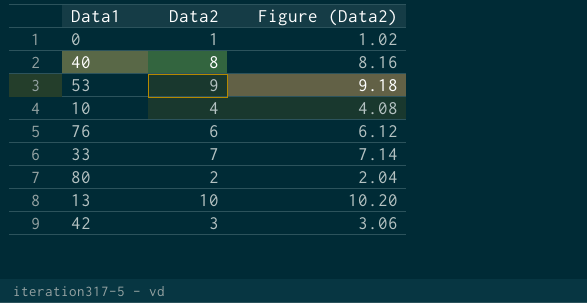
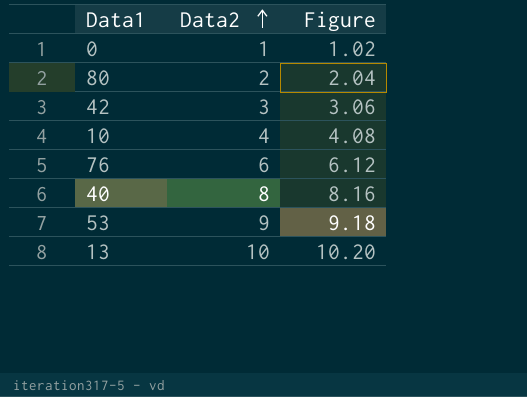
row order: none -> Data2 ascending
column name: Figure (Data2) -> Figure
row 33: 7 | 7.14 -> none

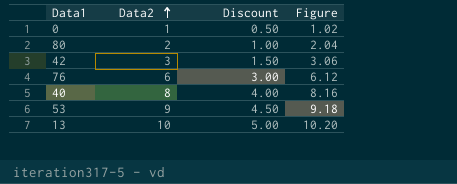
column Discount | formula: none -> [Data2] * 0.5
row 10: 4 | 4.08 -> none

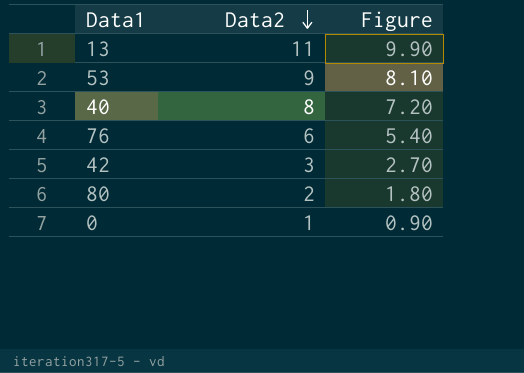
row order: Data2 ascending -> Data2 descending
column Discount | formula: [Data2] * 0.5 -> none
column Figure | formula: [Data2] * 1.02 -> [Data2] * 0.9
13 | Data2: 10 -> 11

